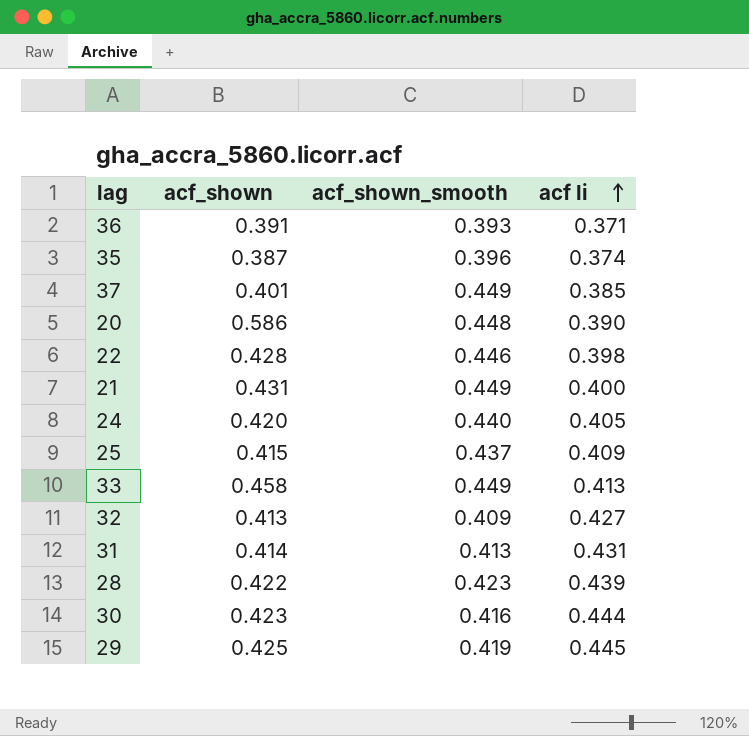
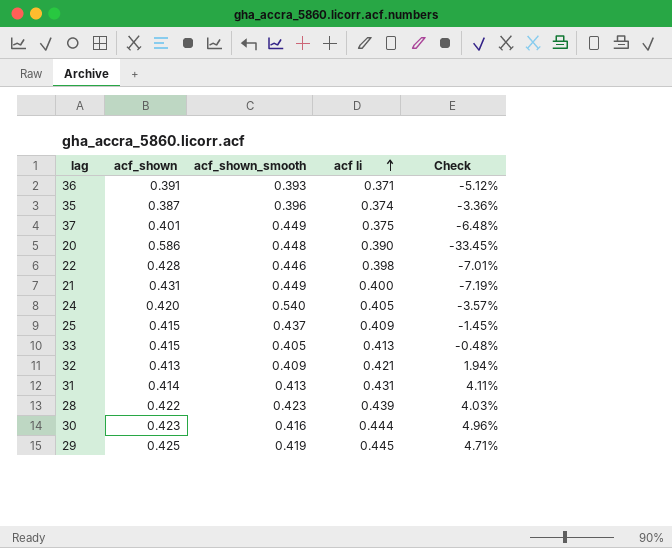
column Check | formula: none -> ([acf li] - [acf_shown]) / [acf_shown]
37 | acf li: 0.385 -> 0.375
24 | acf_shown_smooth: 0.440 -> 0.540
33 | acf_shown: 0.458 -> 0.415
33 | acf_shown_smooth: 0.449 -> 0.405
32 | acf li: 0.427 -> 0.421

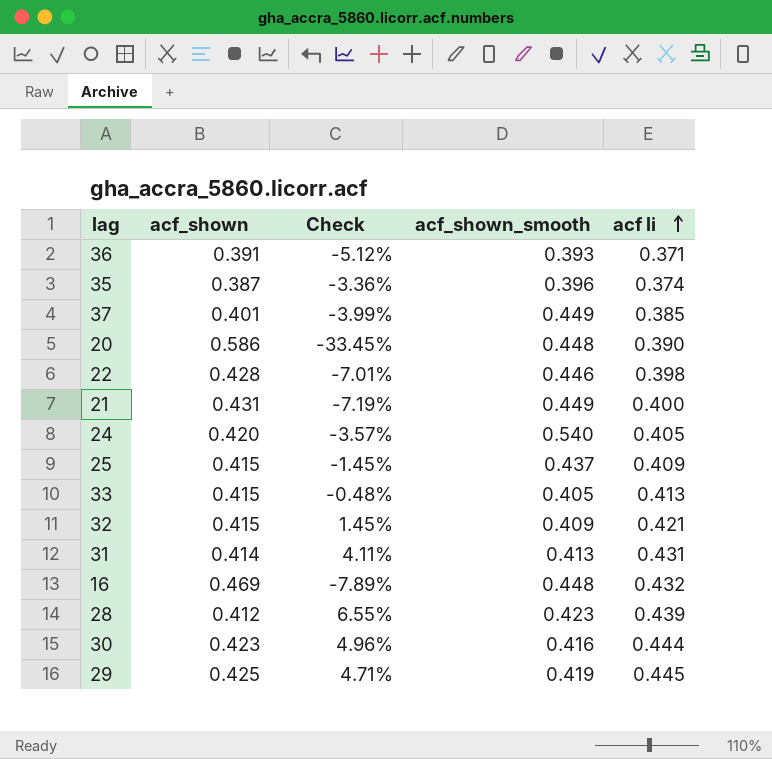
column Check | position: 5 -> 3
37 | Check: -6.48% -> -3.99%
37 | acf li: 0.375 -> 0.385
32 | acf_shown: 0.413 -> 0.415
32 | Check: 1.94% -> 1.45%
row 16: none -> 0.469 | -7.89% | 0.448 | 0.432
28 | acf_shown: 0.422 -> 0.412
28 | Check: 4.03% -> 6.55%

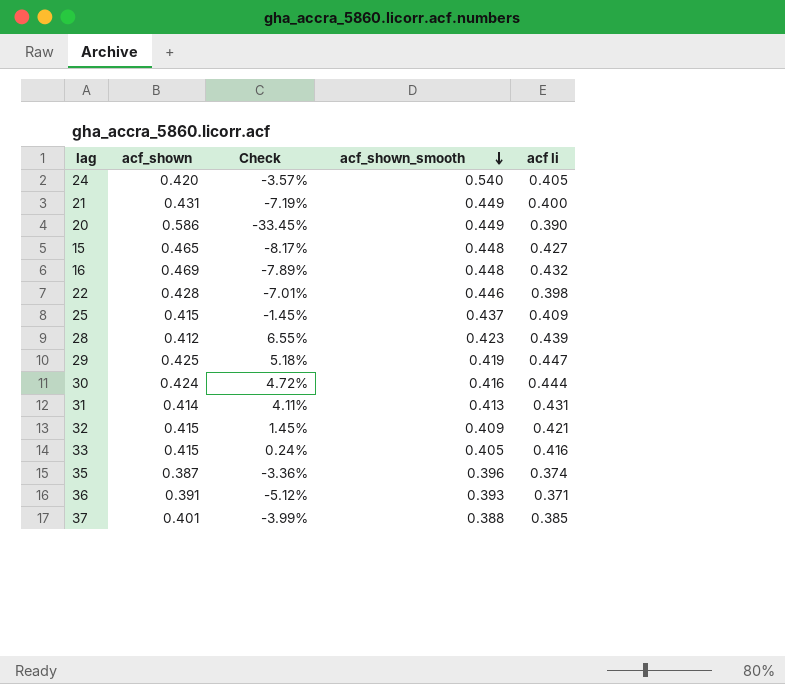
row order: acf li ascending -> acf_shown_smooth descending
20 | acf_shown_smooth: 0.448 -> 0.449
row 15: none -> 0.465 | -8.17% | 0.448 | 0.427
29 | Check: 4.71% -> 5.18%
29 | acf li: 0.445 -> 0.447
30 | acf_shown: 0.423 -> 0.424
30 | Check: 4.96% -> 4.72%
33 | Check: -0.48% -> 0.24%
33 | acf li: 0.413 -> 0.416
37 | acf_shown_smooth: 0.449 -> 0.388

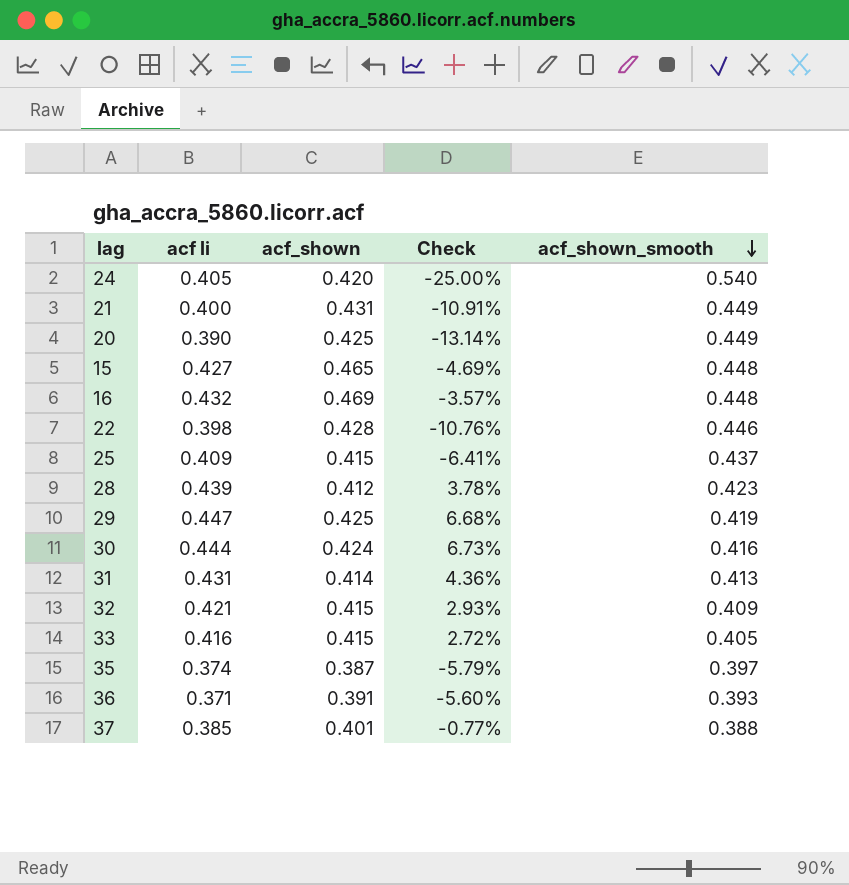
column acf li | position: 5 -> 2
column Check | formula: ([acf li] - [acf_shown]) / [acf_shown] -> ([acf li] - [acf_shown_smooth]) / [acf_shown_smooth]
20 | acf_shown: 0.586 -> 0.425
35 | acf_shown_smooth: 0.396 -> 0.397

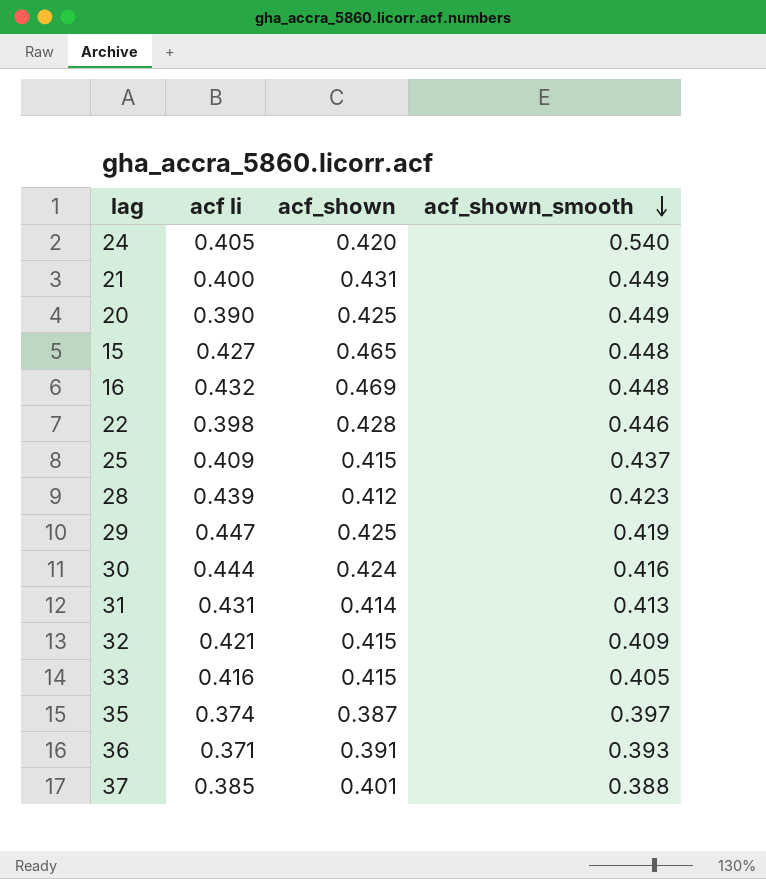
column Check | formula: ([acf li] - [acf_shown_smooth]) / [acf_shown_smooth] -> none

